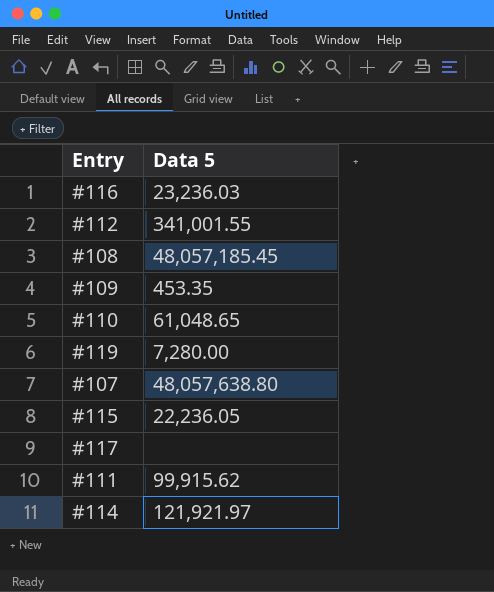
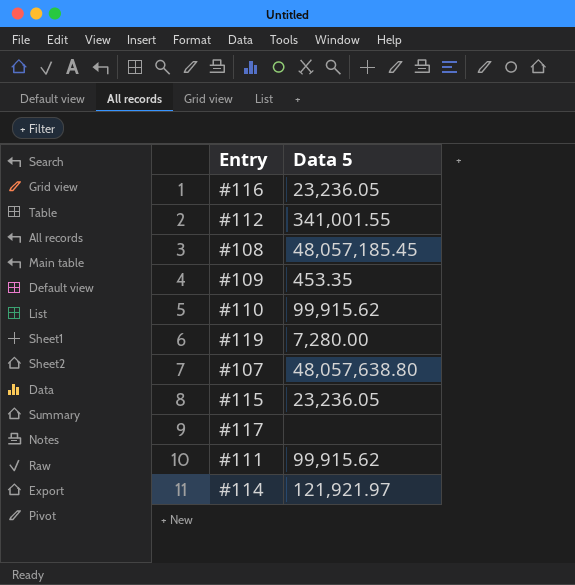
#116 | Data 5: 23,236.03 -> 23,236.05
#110 | Data 5: 61,048.65 -> 99,915.62
#115 | Data 5: 22,236.05 -> 23,236.05

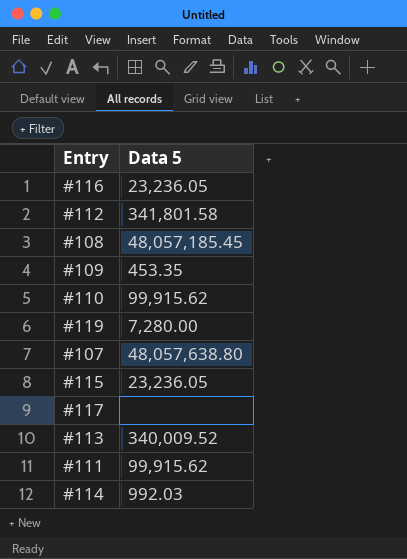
#112 | Data 5: 341,001.55 -> 341,801.58
row #113: none -> 340,009.52
#114 | Data 5: 121,921.97 -> 992.03

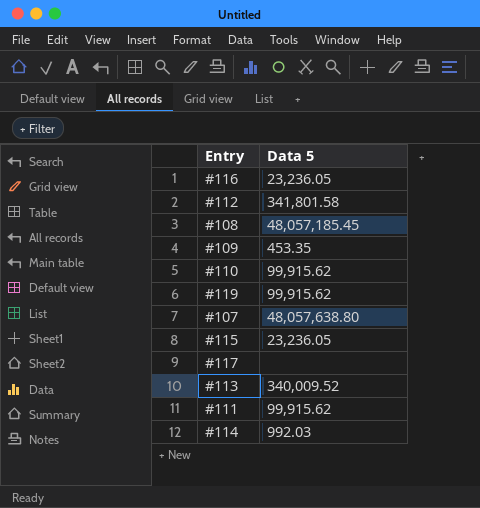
#119 | Data 5: 7,280.00 -> 99,915.62

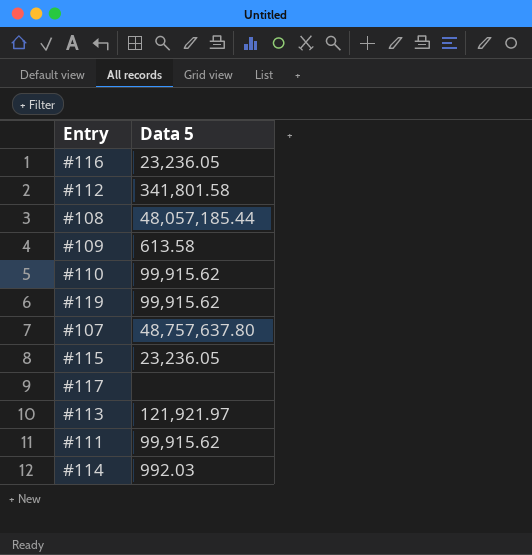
#108 | Data 5: 48,057,185.45 -> 48,057,185.44
#109 | Data 5: 453.35 -> 613.58
#107 | Data 5: 48,057,638.80 -> 48,757,637.80
#113 | Data 5: 340,009.52 -> 121,921.97

